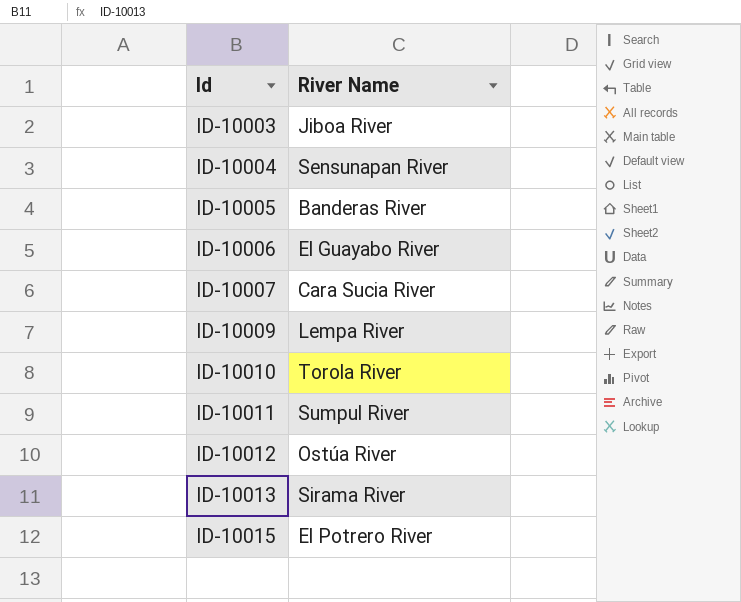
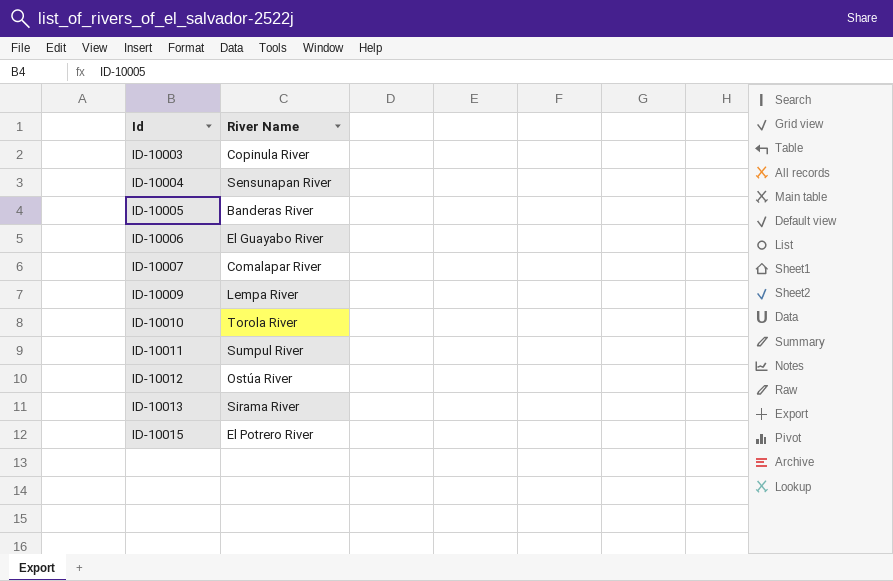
ID-10003 | River Name: Jiboa River -> Copinula River
ID-10007 | River Name: Cara Sucia River -> Comalapar River

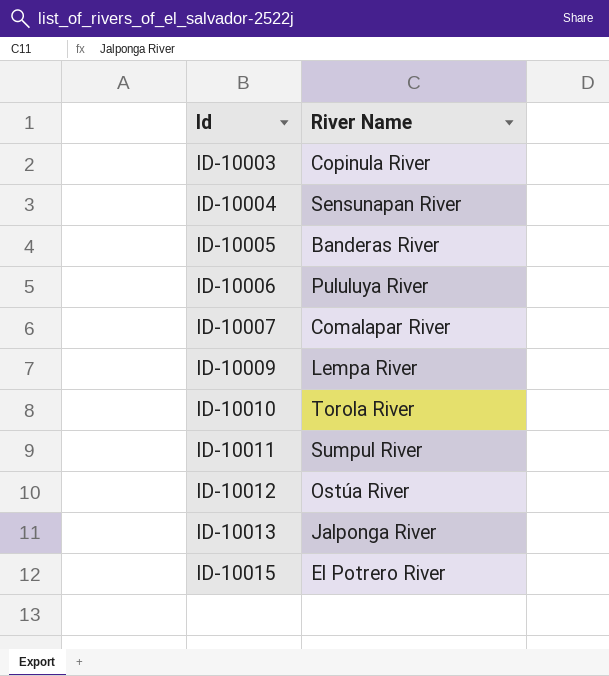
ID-10006 | River Name: El Guayabo River -> Pululuya River
ID-10013 | River Name: Sirama River -> Jalponga River

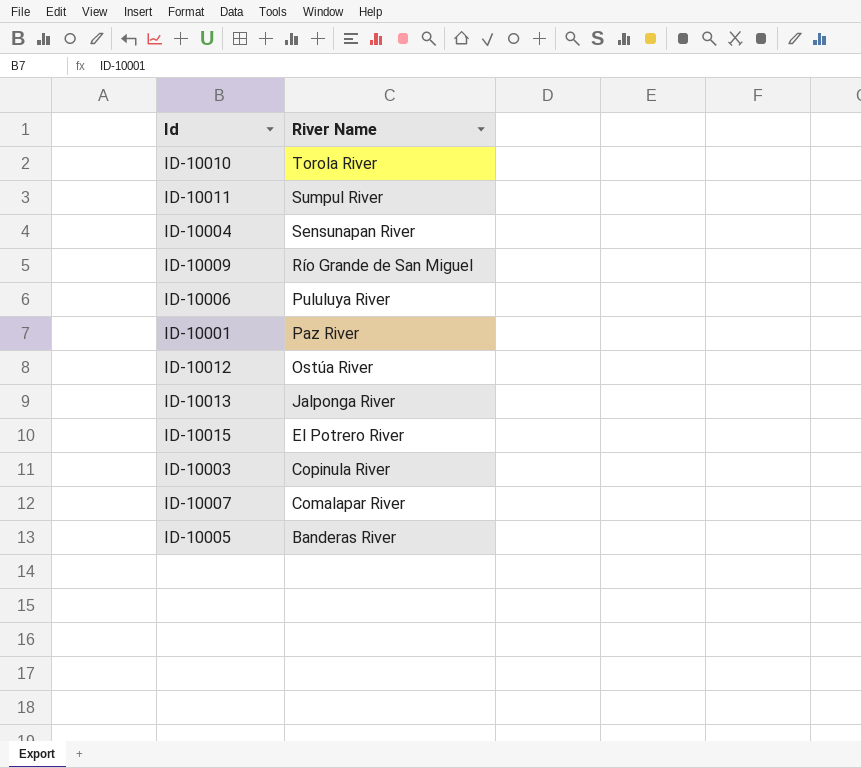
row order: Id ascending -> River Name descending
ID-10009 | River Name: Lempa River -> Río Grande de San Miguel
row ID-10001: none -> Paz River

